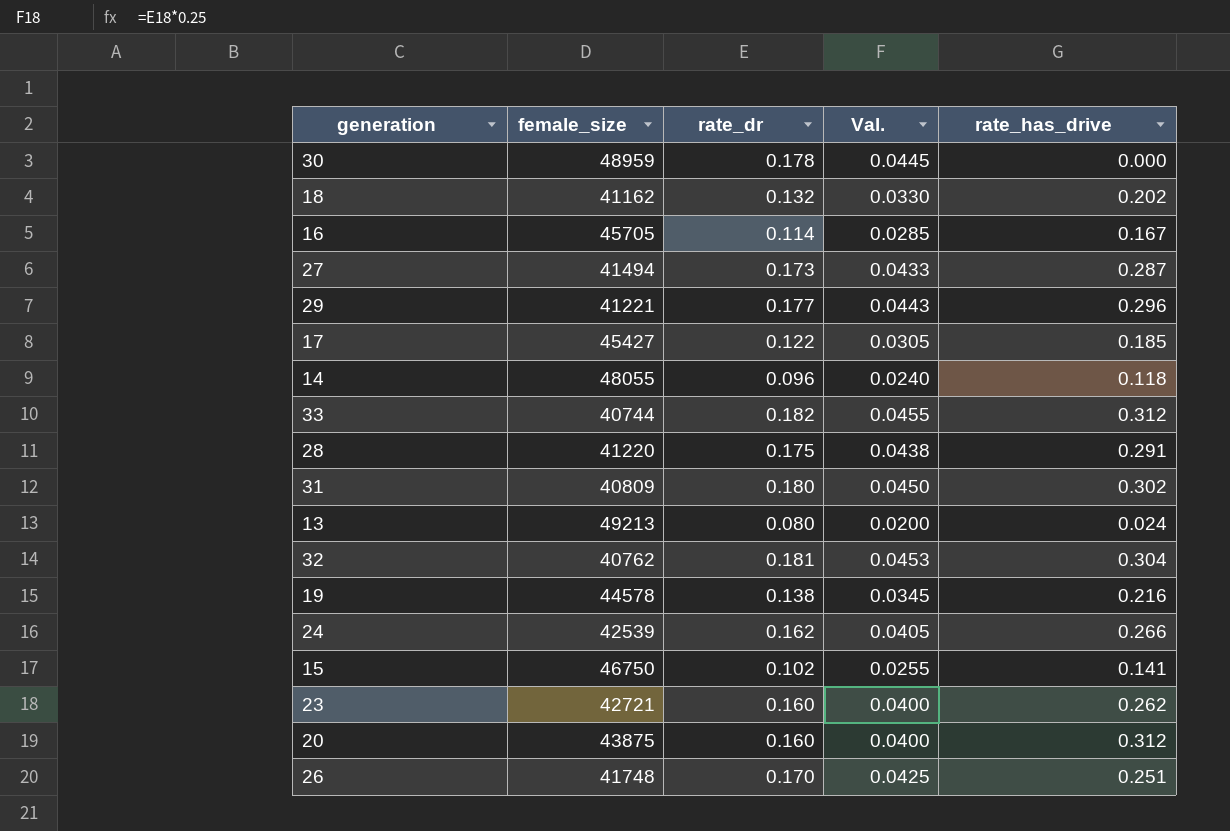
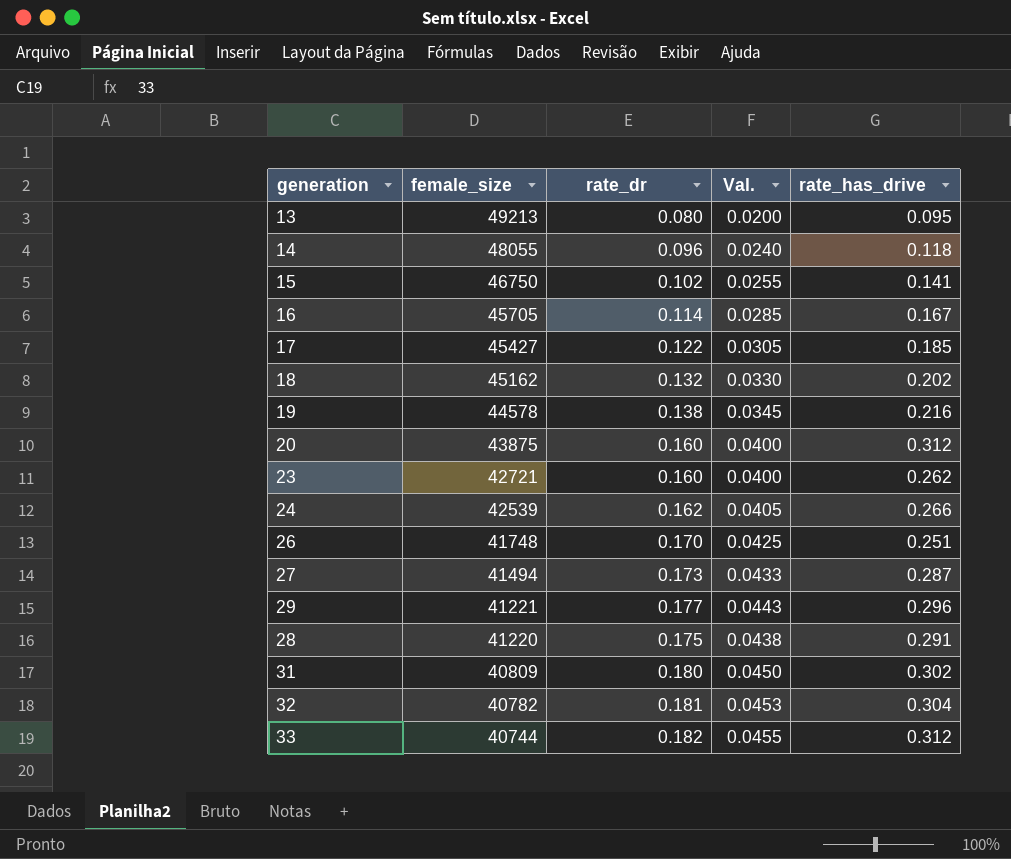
row order: none -> female_size descending
row 30: 48959 | 0.178 | 0.0445 | 0.000 -> none
13 | rate_has_drive: 0.024 -> 0.095
18 | female_size: 41162 -> 45162
32 | female_size: 40762 -> 40782

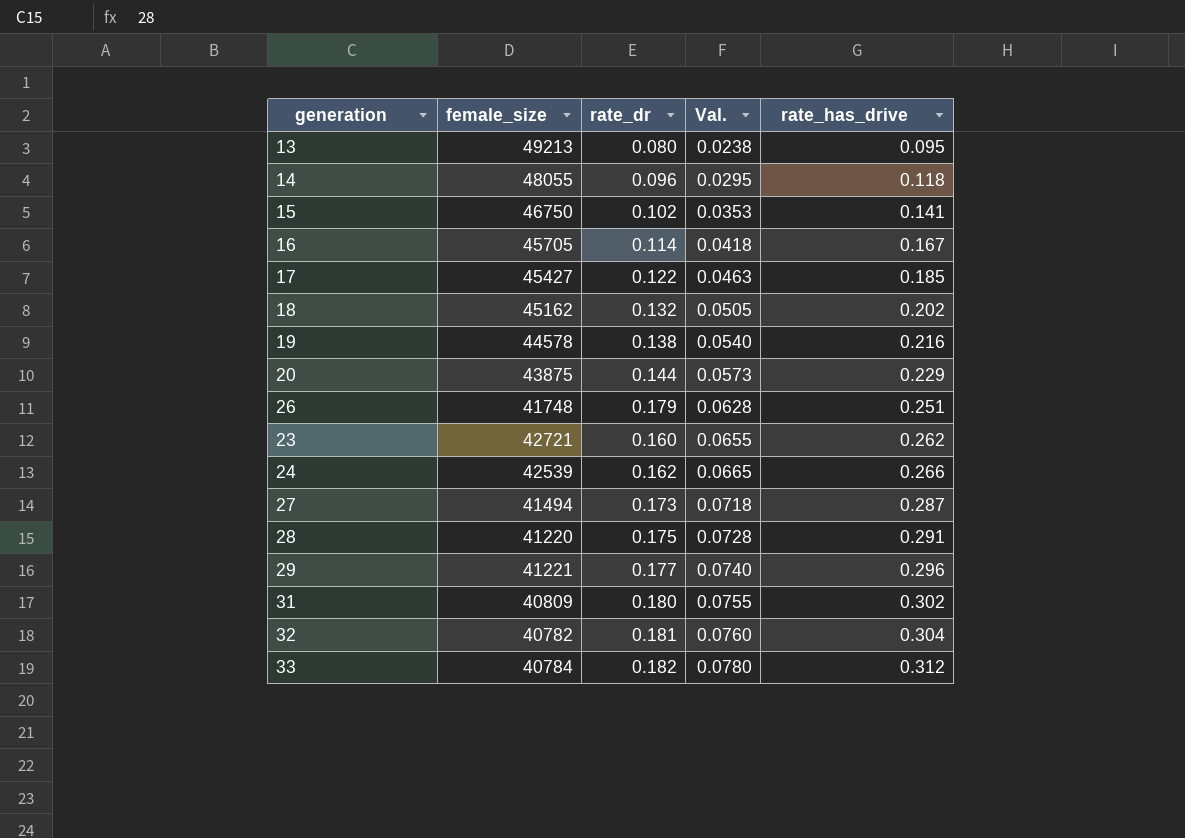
row order: female_size descending -> Val. ascending
column Val. | formula: [rate_dr] * 0.25 -> [rate_has_drive] * 0.25
20 | rate_dr: 0.160 -> 0.144
20 | rate_has_drive: 0.312 -> 0.229
26 | rate_dr: 0.170 -> 0.179
33 | female_size: 40744 -> 40784

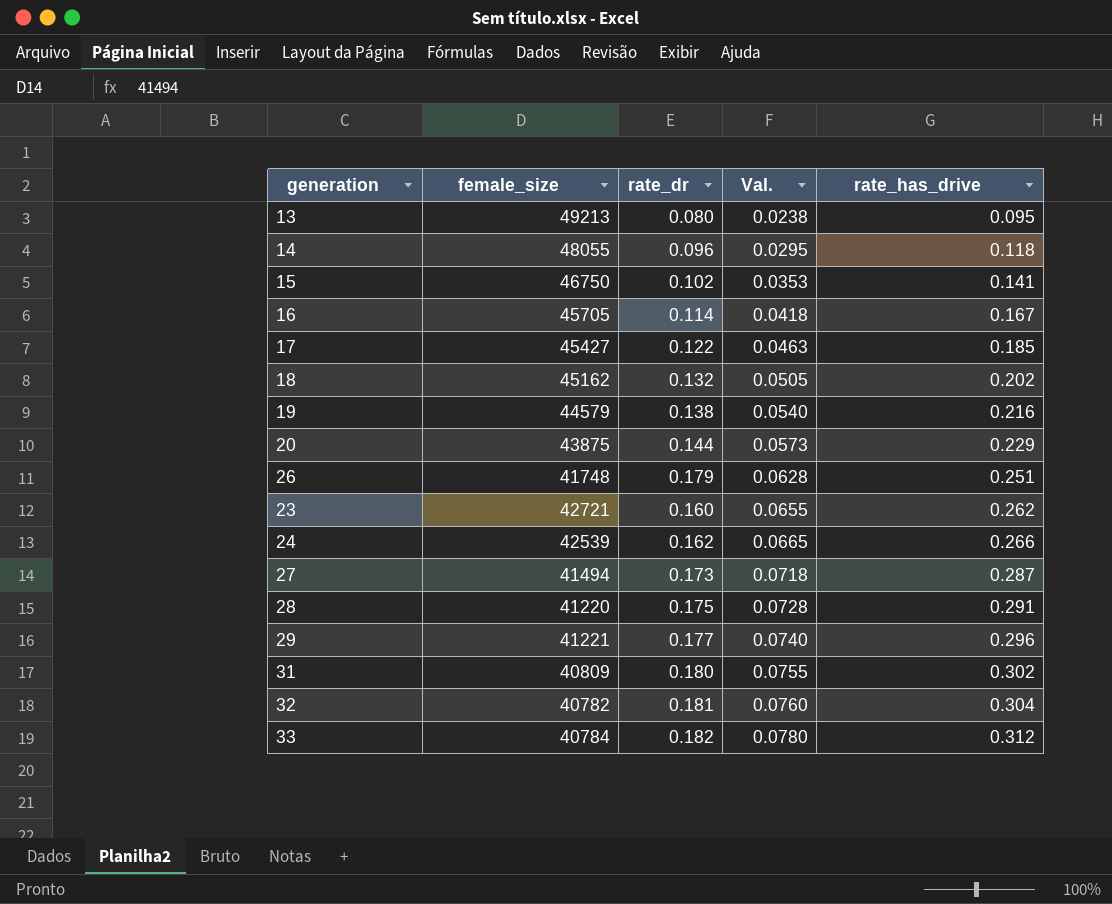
19 | female_size: 44578 -> 44579

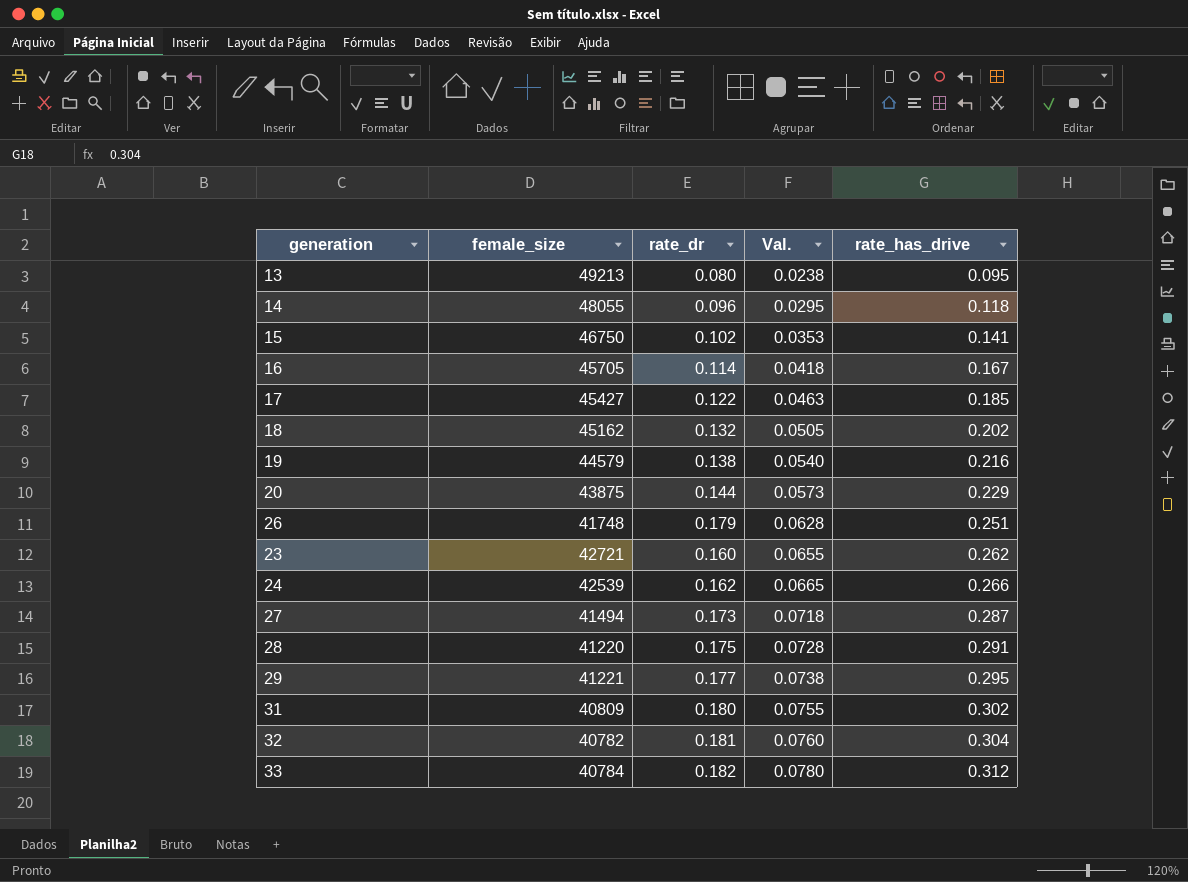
29 | Val.: 0.0740 -> 0.0738
29 | rate_has_drive: 0.296 -> 0.295

